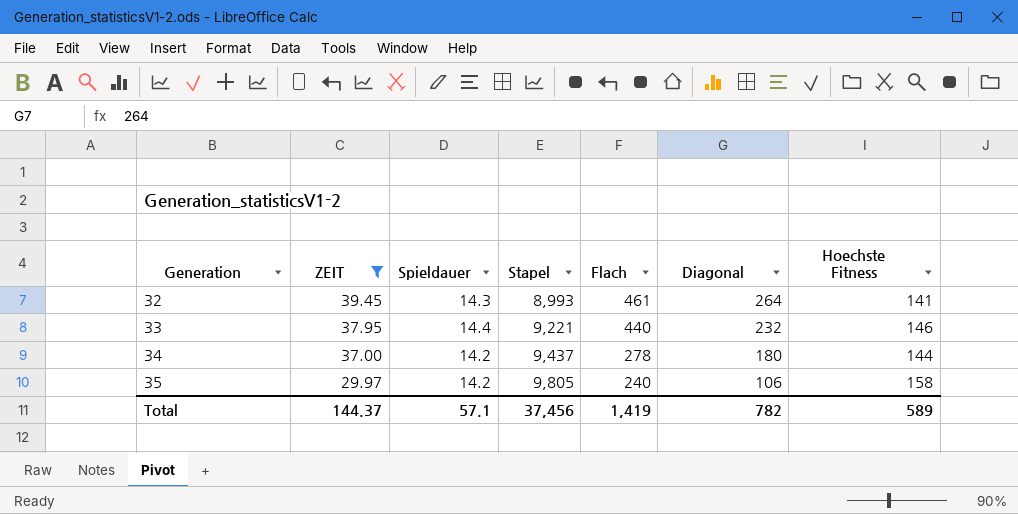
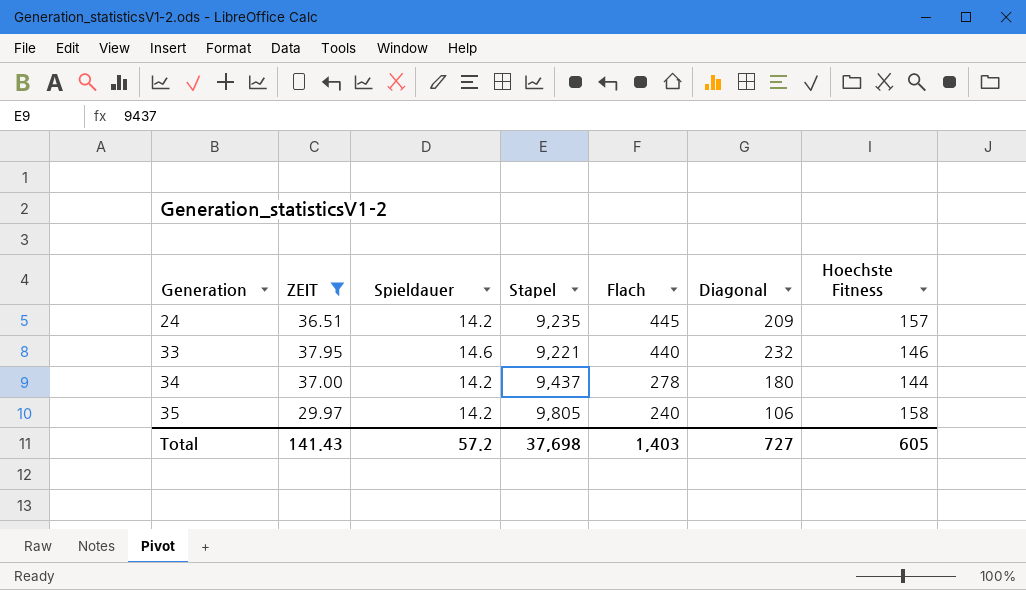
row 32: 39.45 | 14.3 | 8,993 | 461 | 264 | 141 -> none
row 24: none -> 36.51 | 14.2 | 9,235 | 445 | 209 | 157
33 | Spieldauer: 14.4 -> 14.6
Total | ZEIT: 144.37 -> 141.43
Total | Spieldauer: 57.1 -> 57.2
Total | Stapel: 37,456 -> 37,698
Total | Flach: 1,419 -> 1,403
Total | Diagonal: 782 -> 727
Total | Hoechste Fitness: 589 -> 605

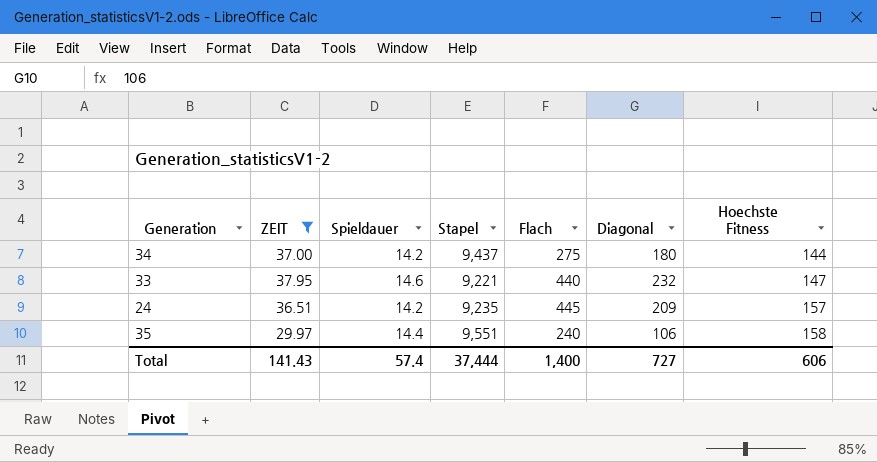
row order: Generation ascending -> Hoechste Fitness ascending
34 | Flach: 278 -> 275
33 | Hoechste Fitness: 146 -> 147
35 | Spieldauer: 14.2 -> 14.4
35 | Stapel: 9,805 -> 9,551
Total | Spieldauer: 57.2 -> 57.4
Total | Stapel: 37,698 -> 37,444
Total | Flach: 1,403 -> 1,400
Total | Hoechste Fitness: 605 -> 606

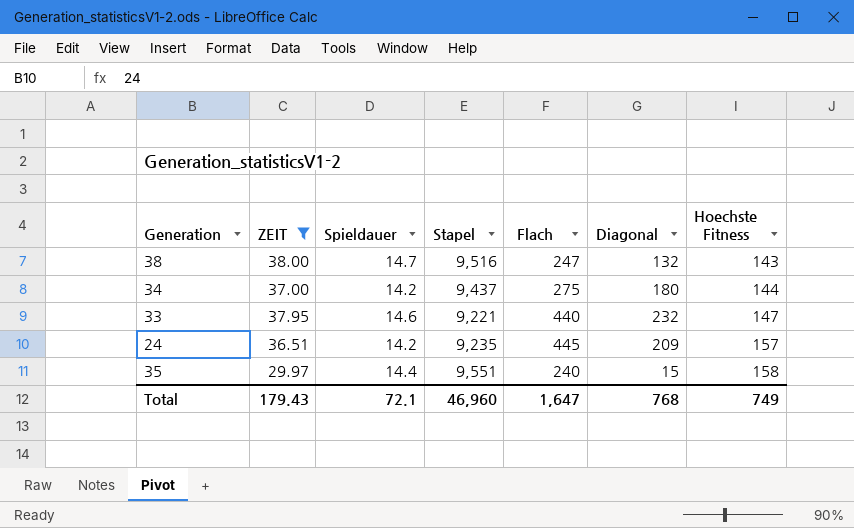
row 38: none -> 38.00 | 14.7 | 9,516 | 247 | 132 | 143
35 | Diagonal: 106 -> 15
Total | ZEIT: 141.43 -> 179.43
Total | Spieldauer: 57.4 -> 72.1
Total | Stapel: 37,444 -> 46,960
Total | Flach: 1,400 -> 1,647
Total | Diagonal: 727 -> 768
Total | Hoechste Fitness: 606 -> 749

